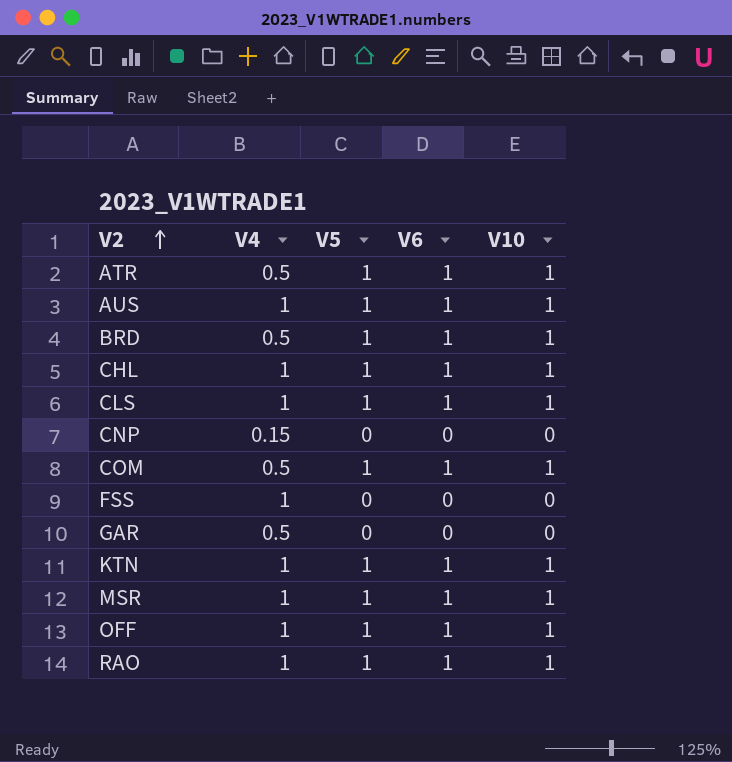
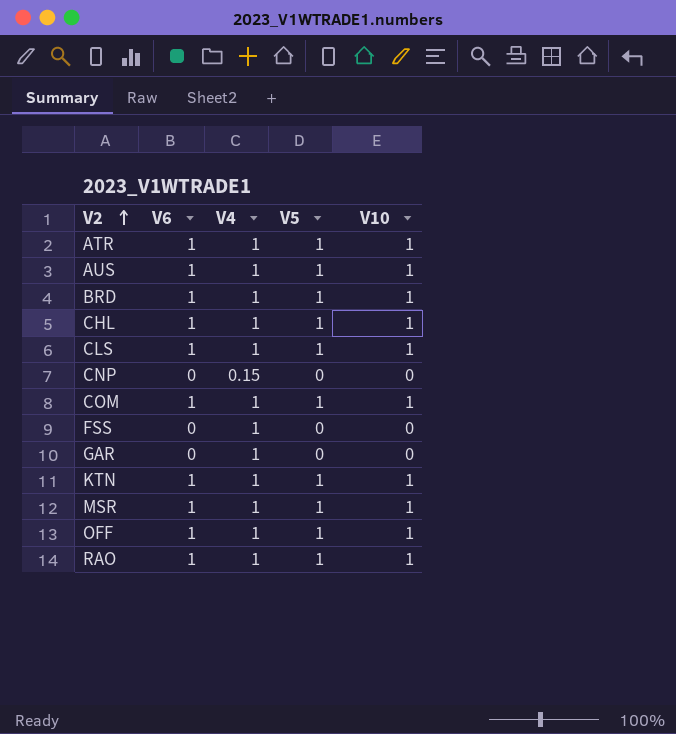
column V6 | position: 4 -> 2
ATR | V4: 0.5 -> 1
BRD | V4: 0.5 -> 1
COM | V4: 0.5 -> 1
GAR | V4: 0.5 -> 1

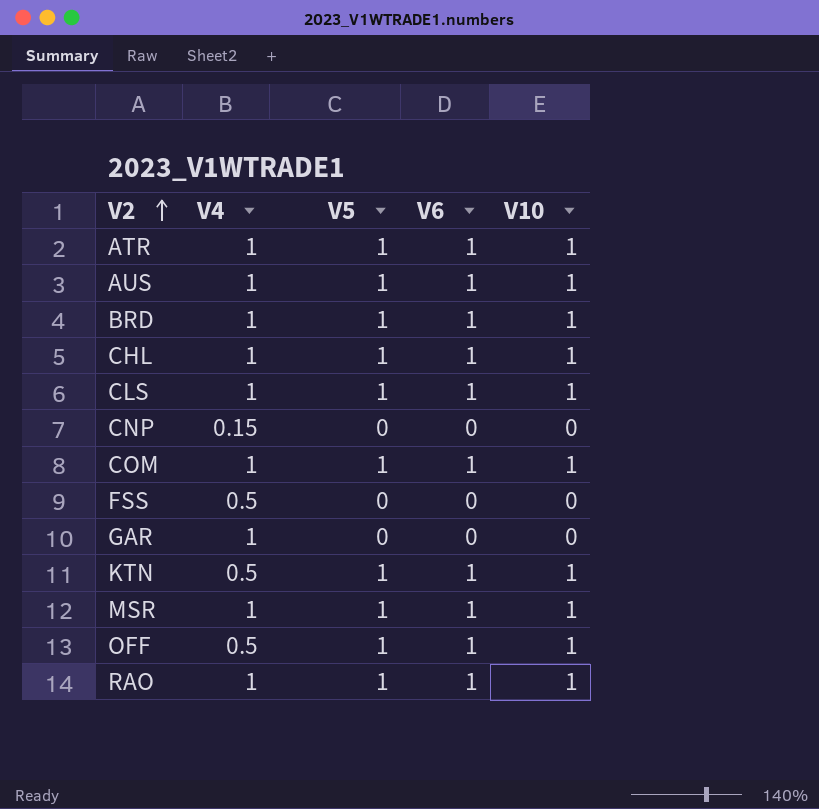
column V6 | position: 2 -> 4
FSS | V4: 1 -> 0.5
KTN | V4: 1 -> 0.5
OFF | V4: 1 -> 0.5

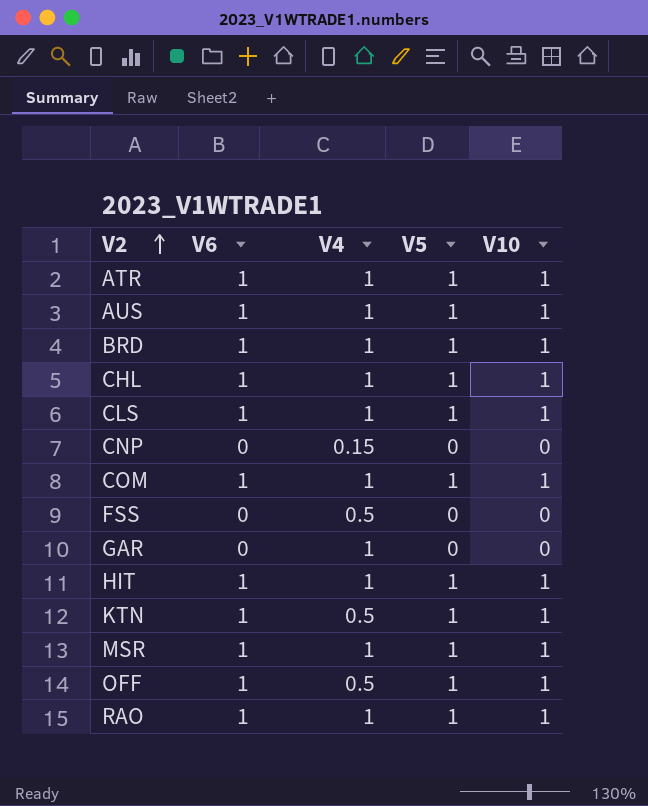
column V6 | position: 4 -> 2
row HIT: none -> 1 | 1 | 1 | 1

